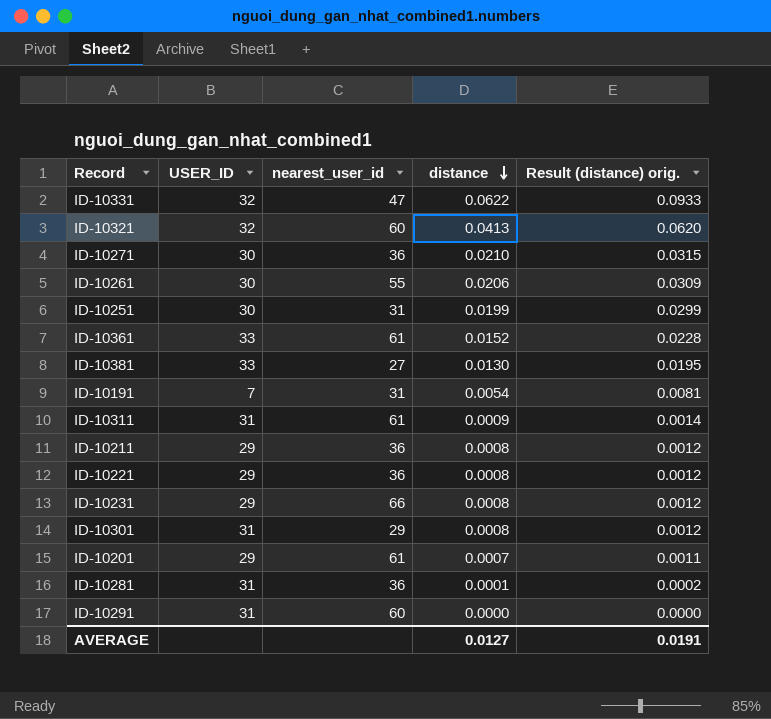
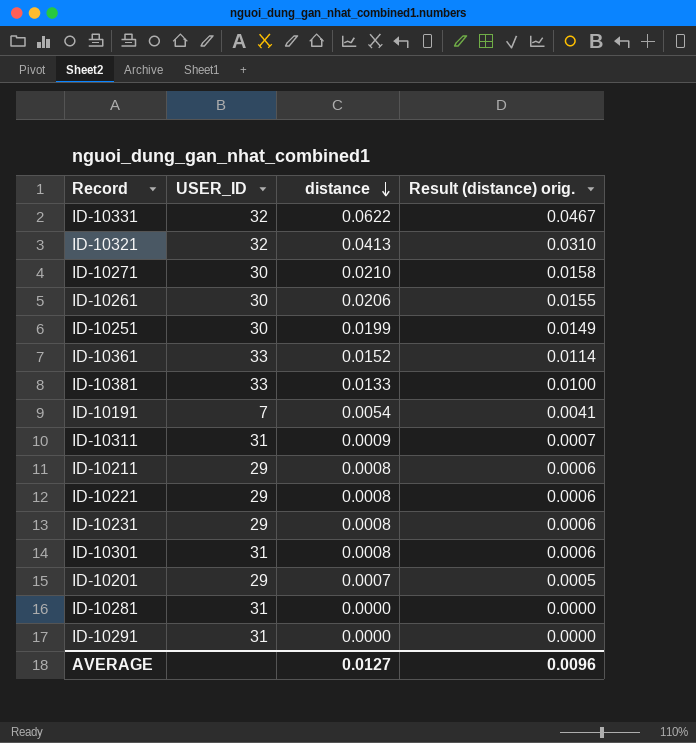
column nearest_user_id | position: 3 -> none
column Result (distance) orig. | formula: [distance] * 1.5 -> [distance] * 0.75
ID-10381 | distance: 0.0130 -> 0.0133
ID-10281 | distance: 0.0001 -> 0.0000
AVERAGE | Result (distance) orig.: 0.0191 -> 0.0096

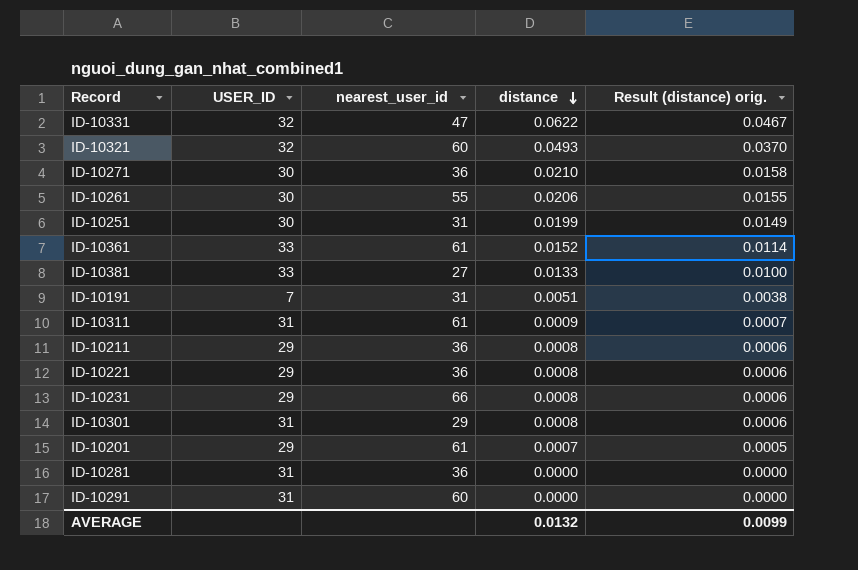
column nearest_user_id | position: none -> 3
ID-10321 | distance: 0.0413 -> 0.0493
ID-10321 | Result (distance) orig.: 0.0310 -> 0.0370
ID-10191 | distance: 0.0054 -> 0.0051
ID-10191 | Result (distance) orig.: 0.0041 -> 0.0038
AVERAGE | distance: 0.0127 -> 0.0132
AVERAGE | Result (distance) orig.: 0.0096 -> 0.0099

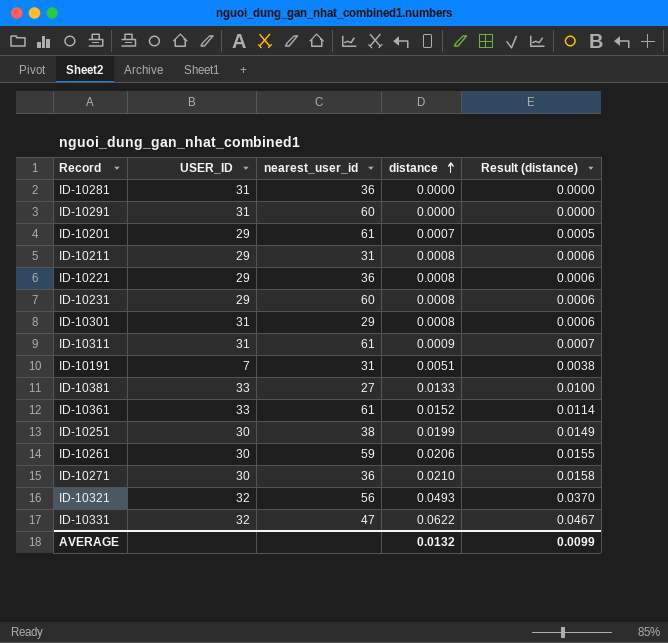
row order: distance descending -> distance ascending
column name: Result (distance) orig. -> Result (distance)
ID-10211 | nearest_user_id: 36 -> 31
ID-10231 | nearest_user_id: 66 -> 60
ID-10251 | nearest_user_id: 31 -> 38
ID-10261 | nearest_user_id: 55 -> 59
ID-10321 | nearest_user_id: 60 -> 56

